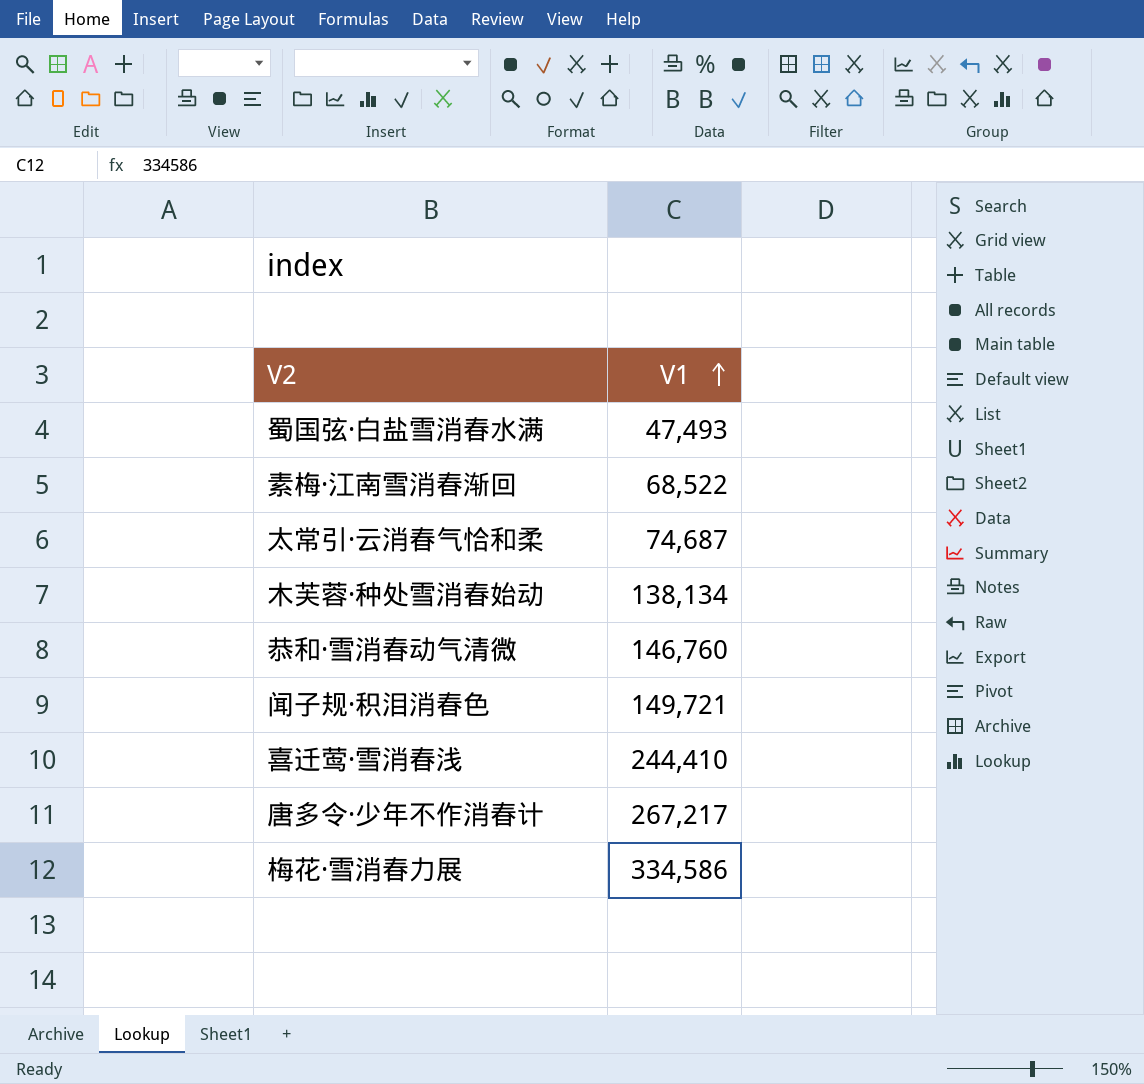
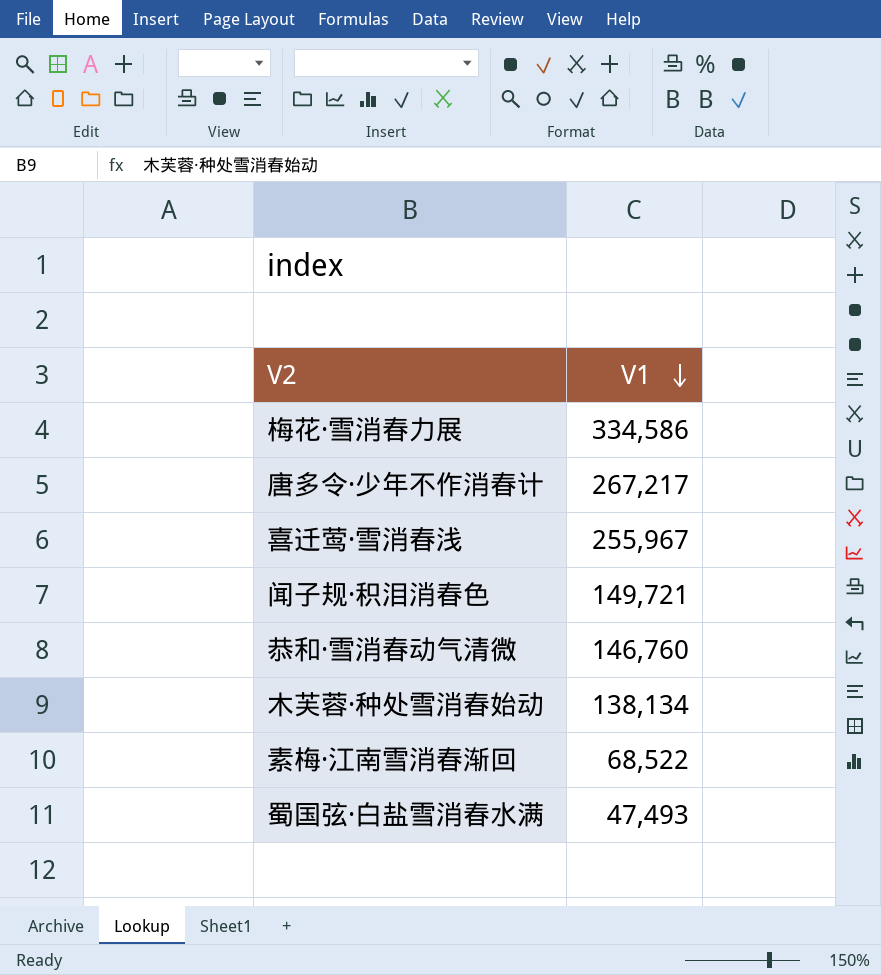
row order: V1 ascending -> V1 descending
row 太常引·云消春气恰和柔: 74,687 -> none
喜迁莺·雪消春浅 | V1: 244,410 -> 255,967

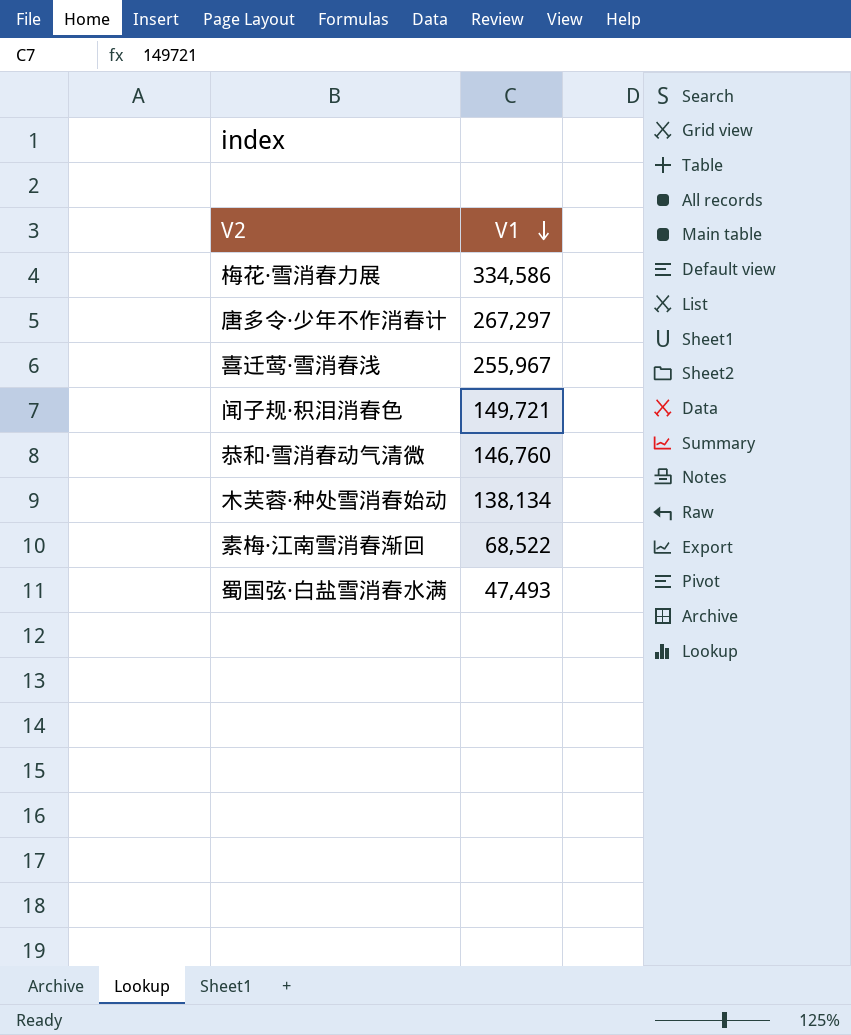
唐多令·少年不作消春计 | V1: 267,217 -> 267,297

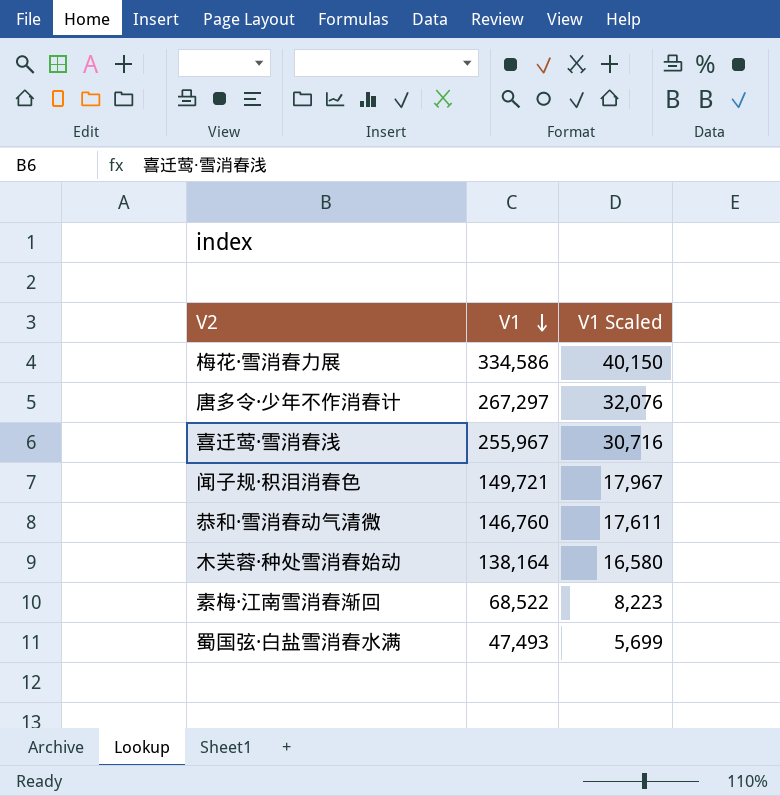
column V1 Scaled | formula: none -> [V1] * 0.12
木芙蓉·种处雪消春始动 | V1: 138,134 -> 138,164

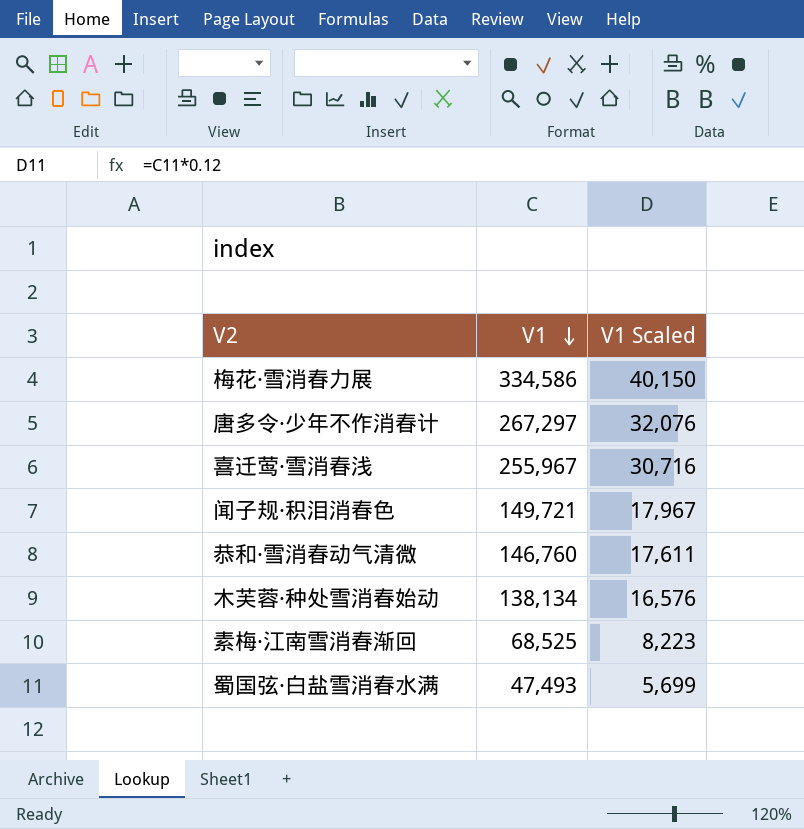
木芙蓉·种处雪消春始动 | V1: 138,164 -> 138,134
木芙蓉·种处雪消春始动 | V1 Scaled: 16,580 -> 16,576
素梅·江南雪消春渐回 | V1: 68,522 -> 68,525

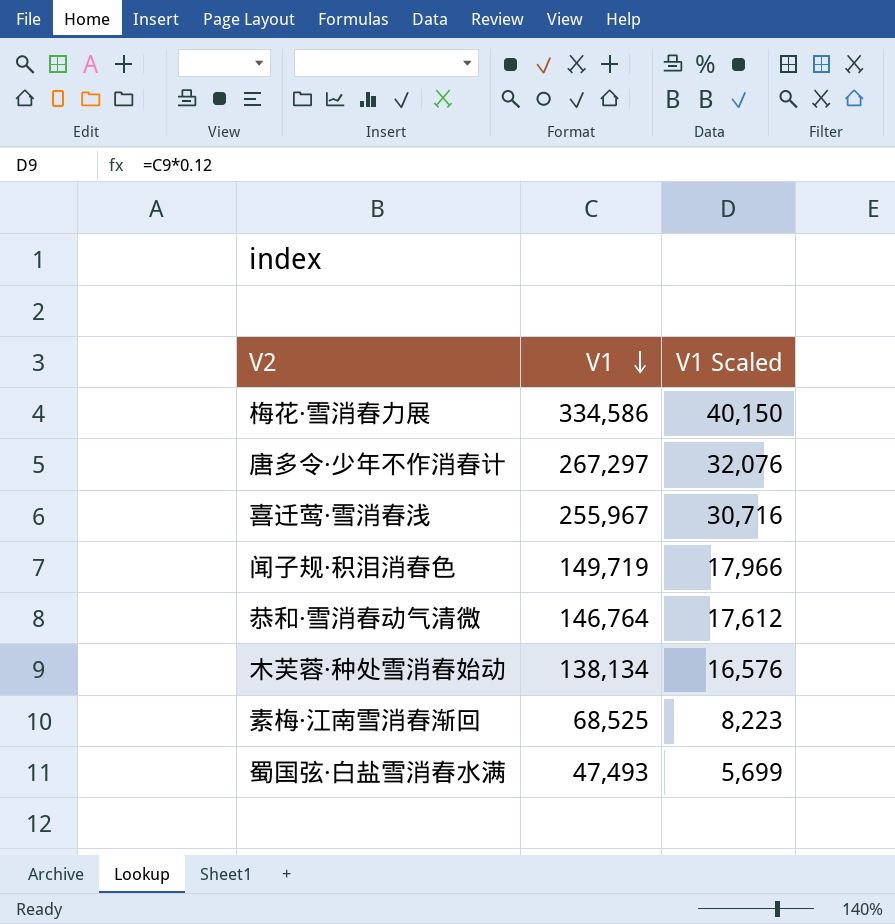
闻子规·积泪消春色 | V1: 149,721 -> 149,719
闻子规·积泪消春色 | V1 Scaled: 17,967 -> 17,966
恭和·雪消春动气清微 | V1: 146,760 -> 146,764
恭和·雪消春动气清微 | V1 Scaled: 17,611 -> 17,612

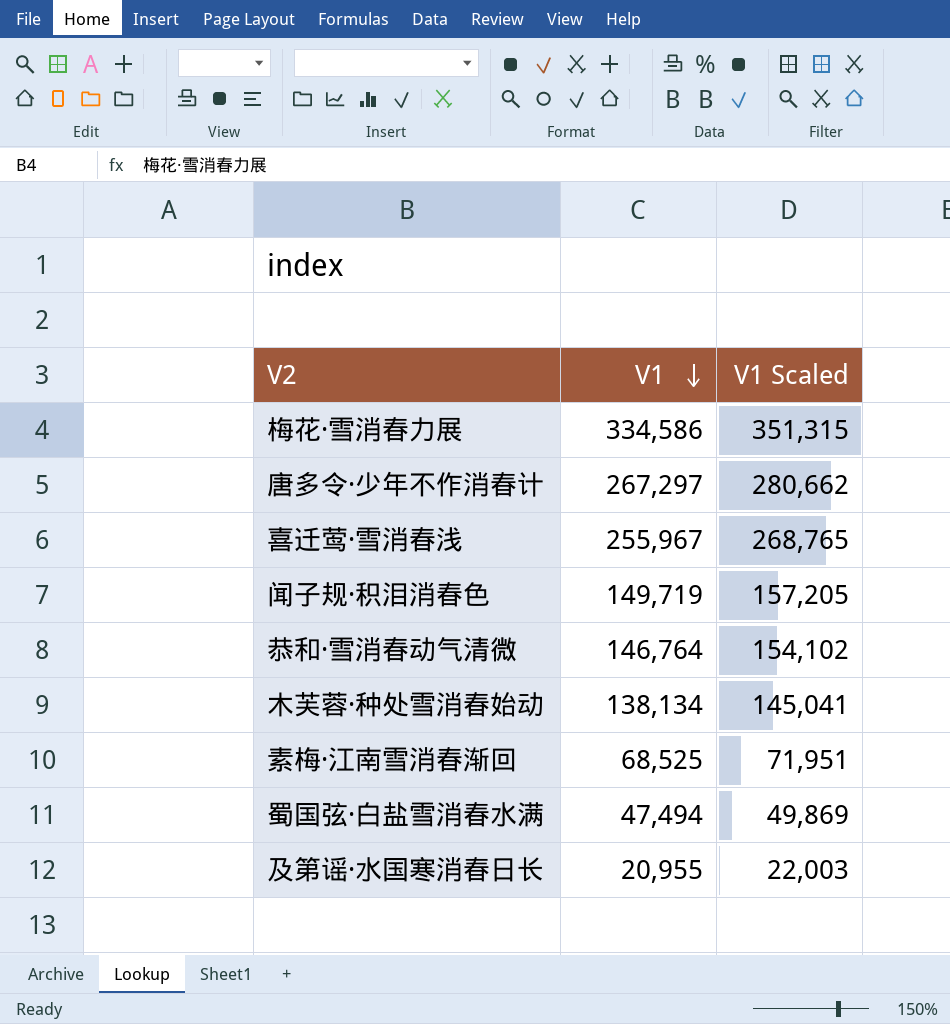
column V1 Scaled | formula: [V1] * 0.12 -> [V1] * 1.05
蜀国弦·白盐雪消春水满 | V1: 47,493 -> 47,494
row 及第谣·水国寒消春日长: none -> 20,955 | 22,003

